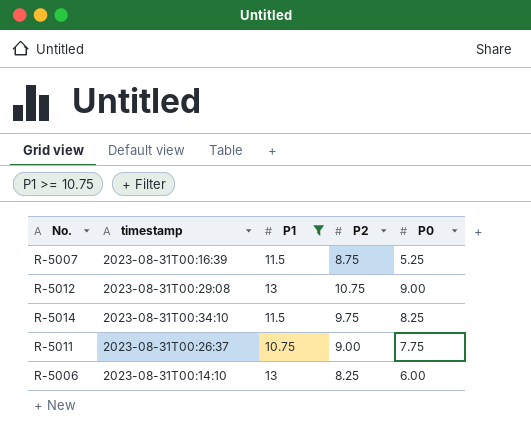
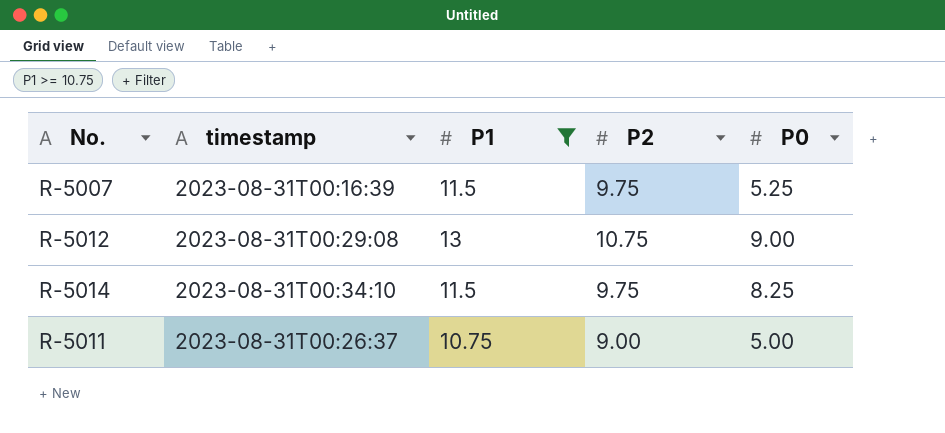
row R-5006: 2023-08-31T00:14:10 | 13 | 8.25 | 6.00 -> none
R-5007 | P2: 8.75 -> 9.75
R-5011 | P0: 7.75 -> 5.00

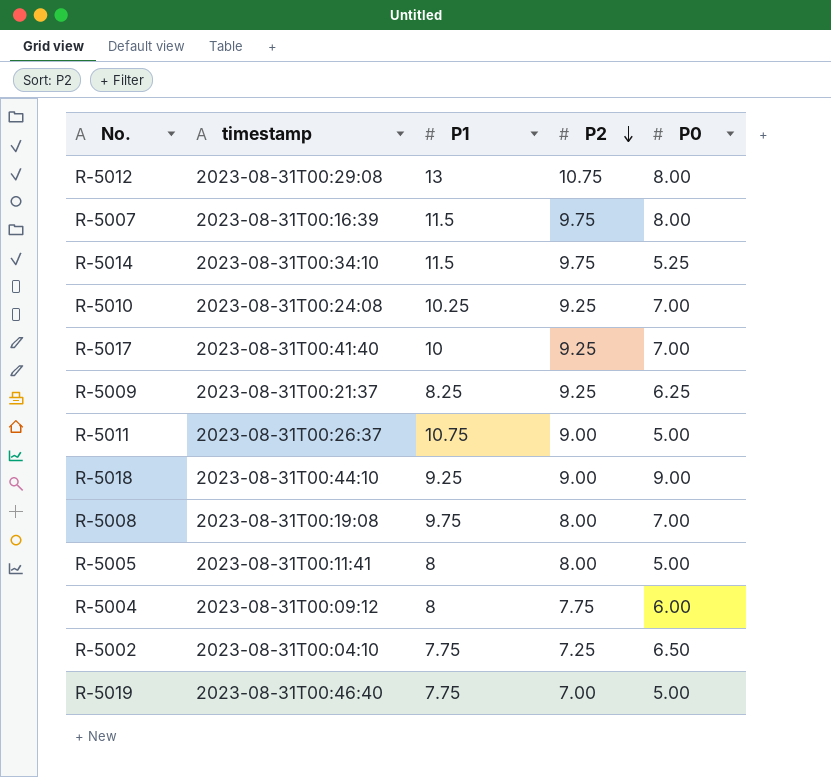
filter: P1 >= 10.75 -> none
row order: none -> P2 descending
R-5012 | P0: 9.00 -> 8.00
R-5007 | P0: 5.25 -> 8.00
R-5014 | P0: 8.25 -> 5.25

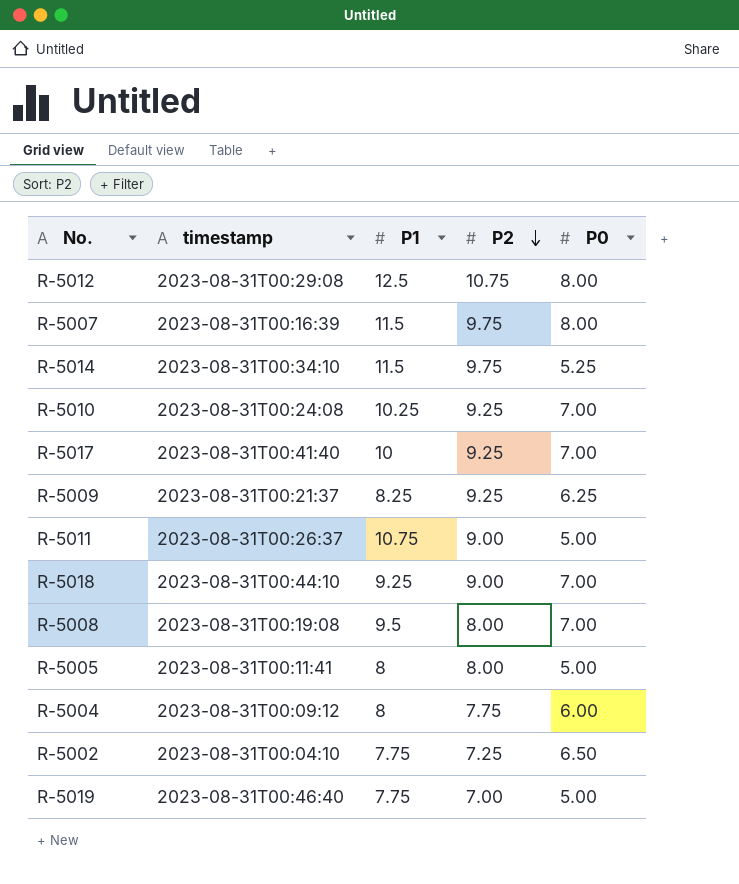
R-5012 | P1: 13 -> 12.5
R-5018 | P0: 9.00 -> 7.00
R-5008 | P1: 9.75 -> 9.5

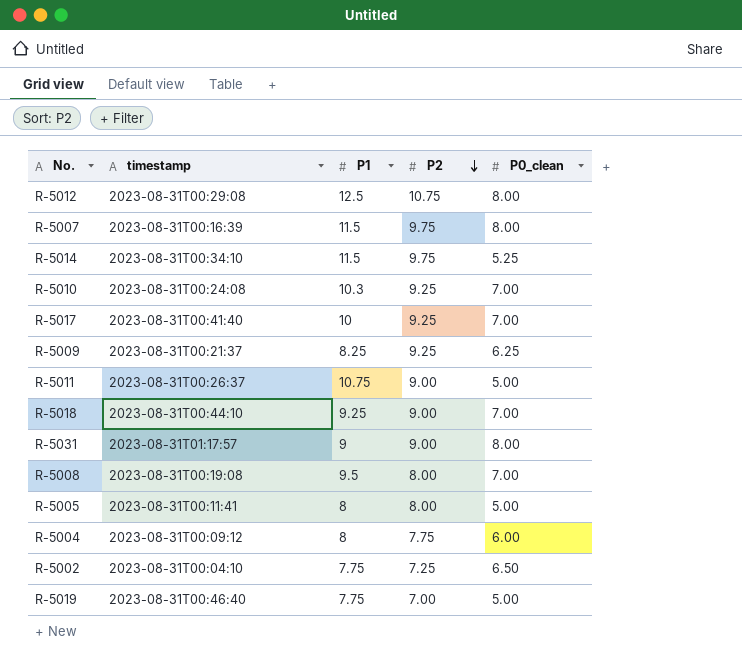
column name: P0 -> P0_clean
R-5010 | P1: 10.25 -> 10.3
row R-5031: none -> 2023-08-31T01:17:57 | 9 | 9.00 | 8.00

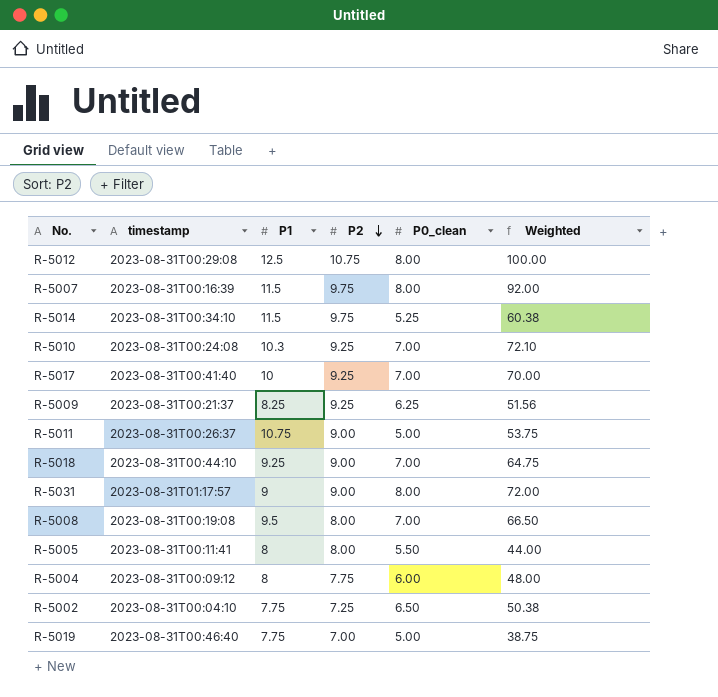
column Weighted | formula: none -> [P1] * [P0_clean]
R-5005 | P0_clean: 5.00 -> 5.50

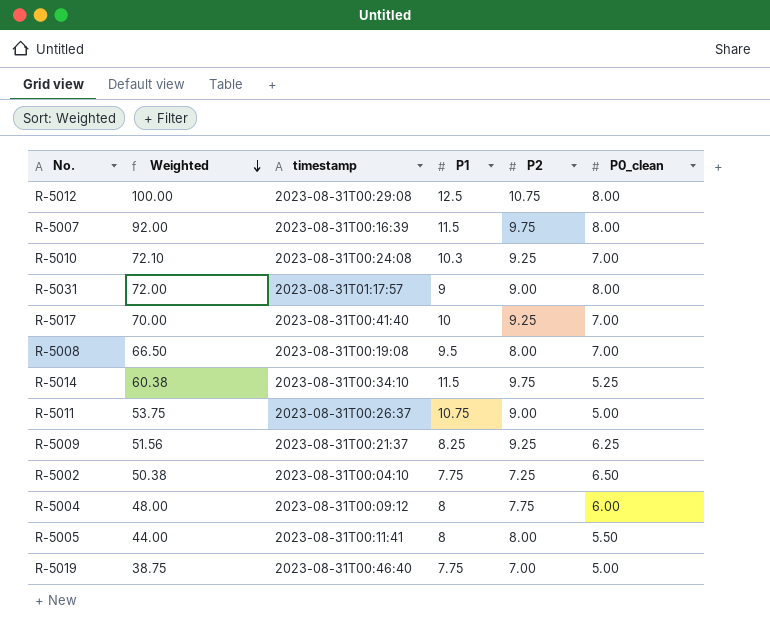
row order: P2 descending -> Weighted descending
column Weighted | position: 6 -> 2
row R-5018: 2023-08-31T00:44:10 | 9.25 | 9.00 | 7.00 | 64.75 -> none

